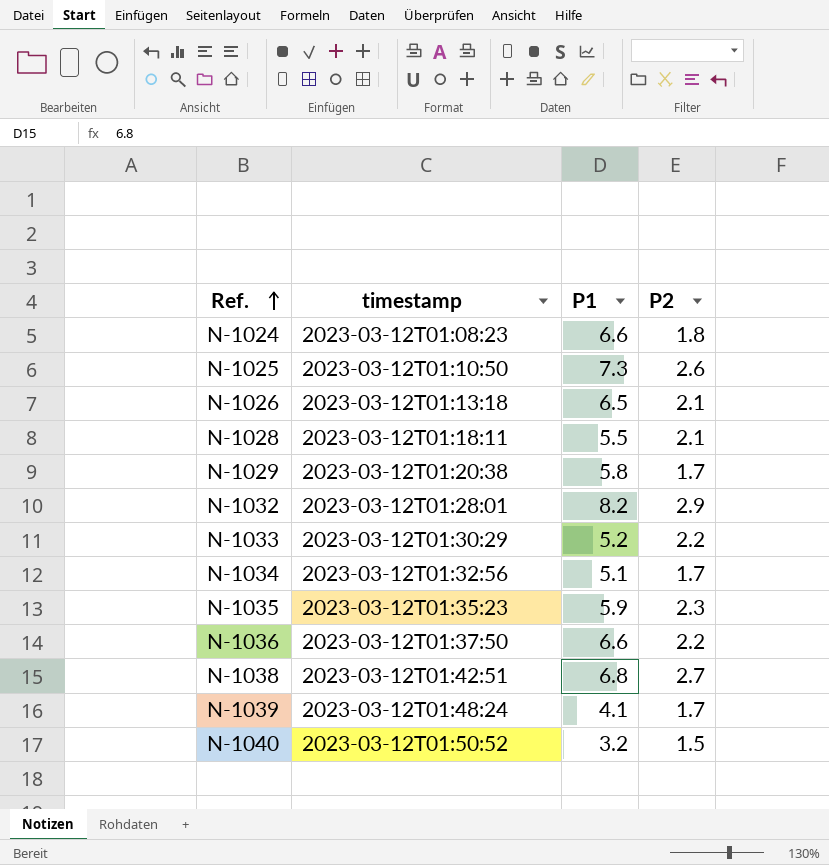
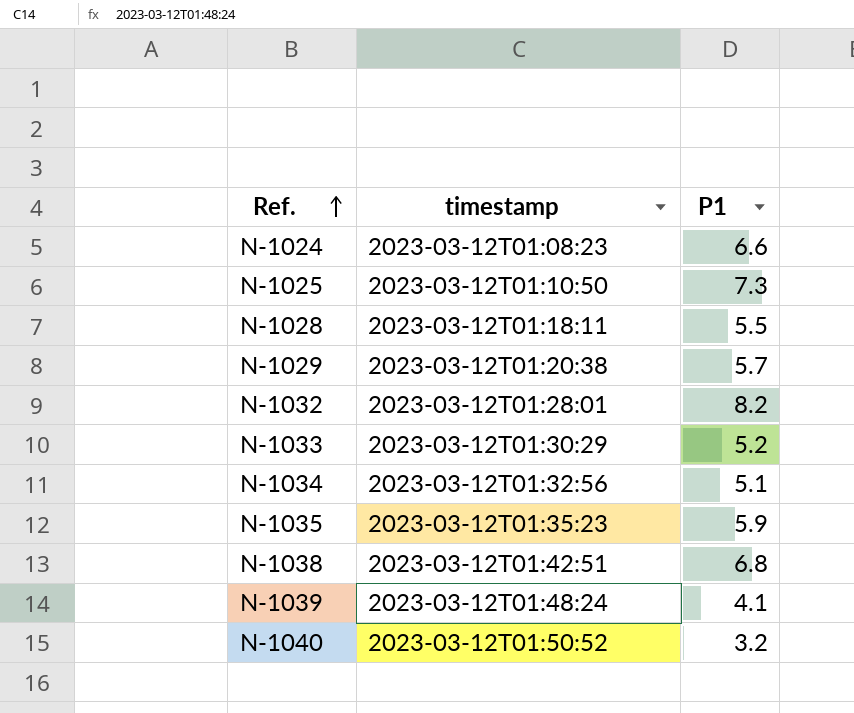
column P2 | position: 4 -> none
row N-1026: 2023-03-12T01:13:18 | 6.5 | 2.1 -> none
row N-1036: 2023-03-12T01:37:50 | 6.6 | 2.2 -> none
N-1029 | P1: 5.8 -> 5.7

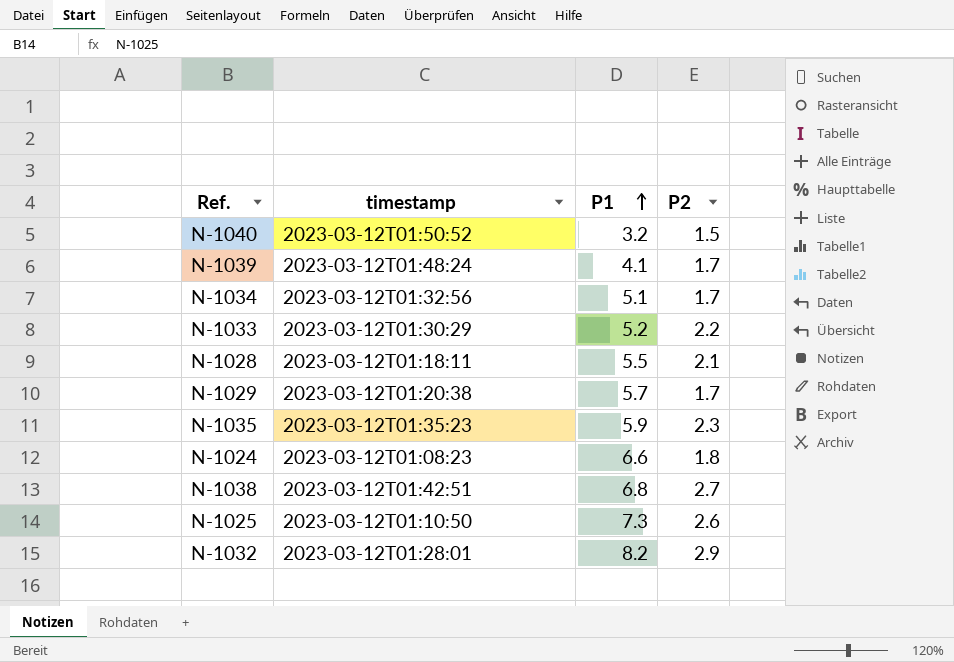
row order: Ref. ascending -> P1 ascending
column P2 | position: none -> 4

